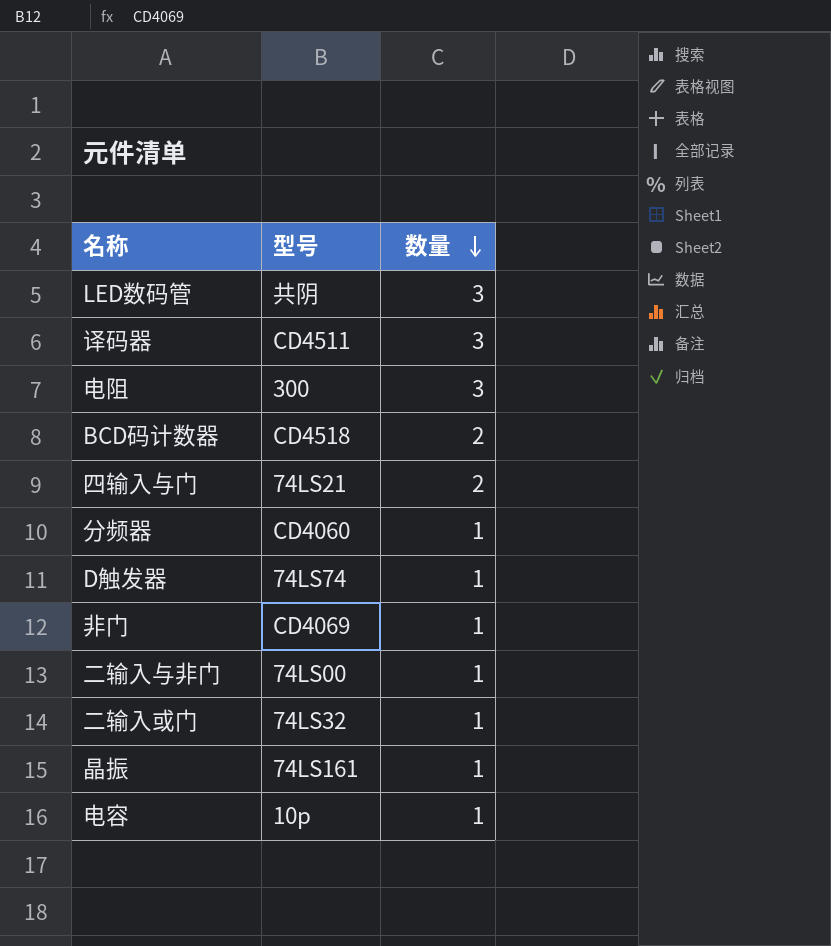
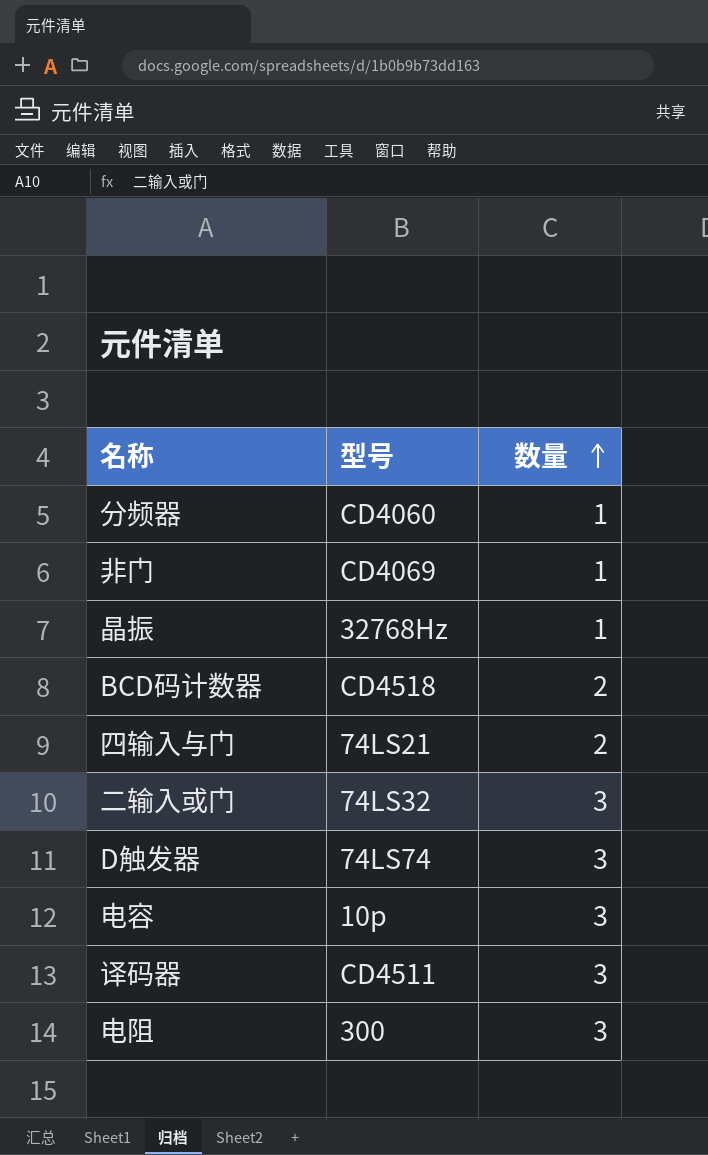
row order: 数量 descending -> 数量 ascending
row LED数码管: 共阴 | 3 -> none
row 二输入与非门: 74LS00 | 1 -> none
晶振 | 型号: 74LS161 -> 32768Hz
二输入或门 | 数量: 1 -> 3
D触发器 | 数量: 1 -> 3
电容 | 数量: 1 -> 3

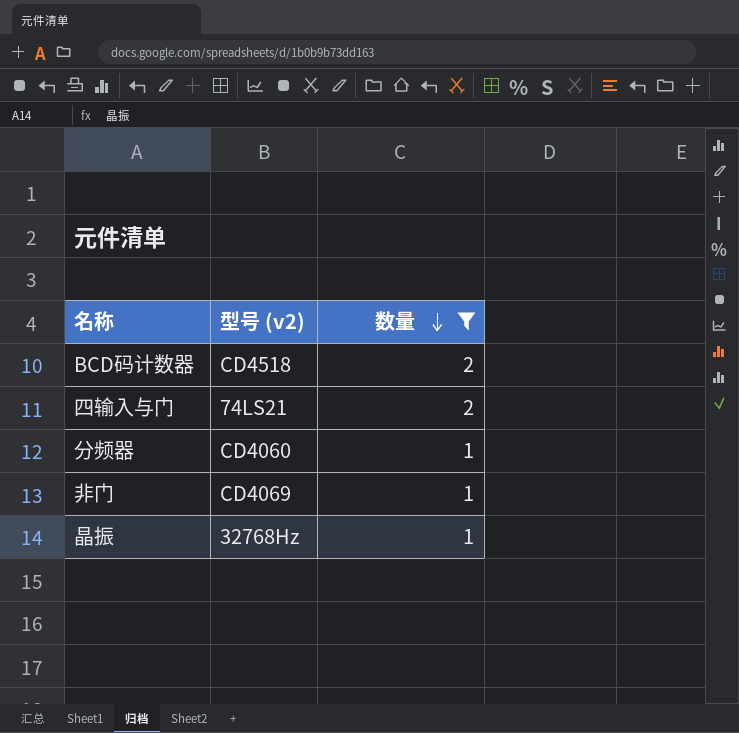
filter: none -> 数量 != 3
row order: 数量 ascending -> 数量 descending
column name: 型号 -> 型号 (v2)

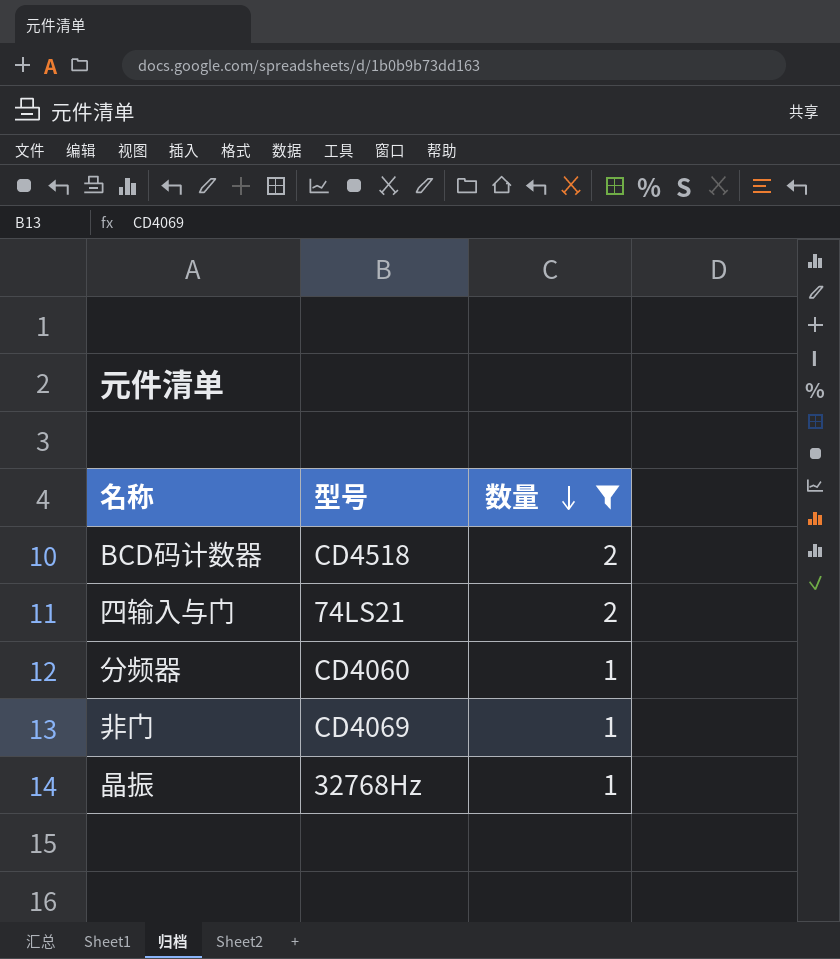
column name: 型号 (v2) -> 型号

